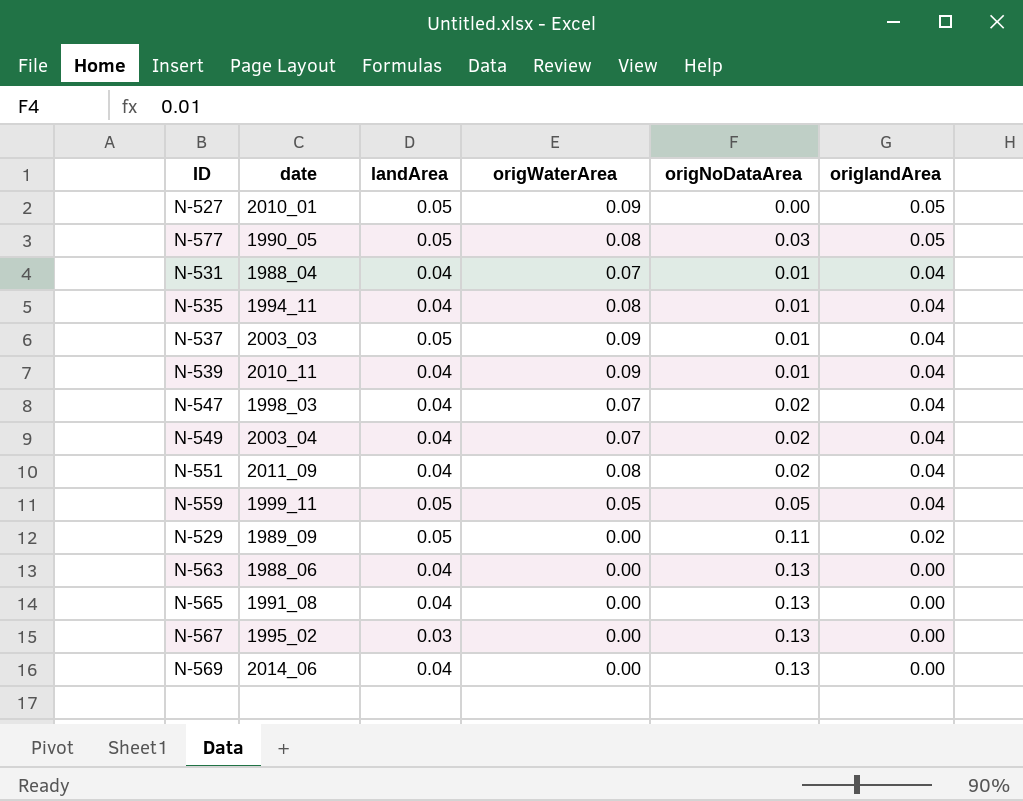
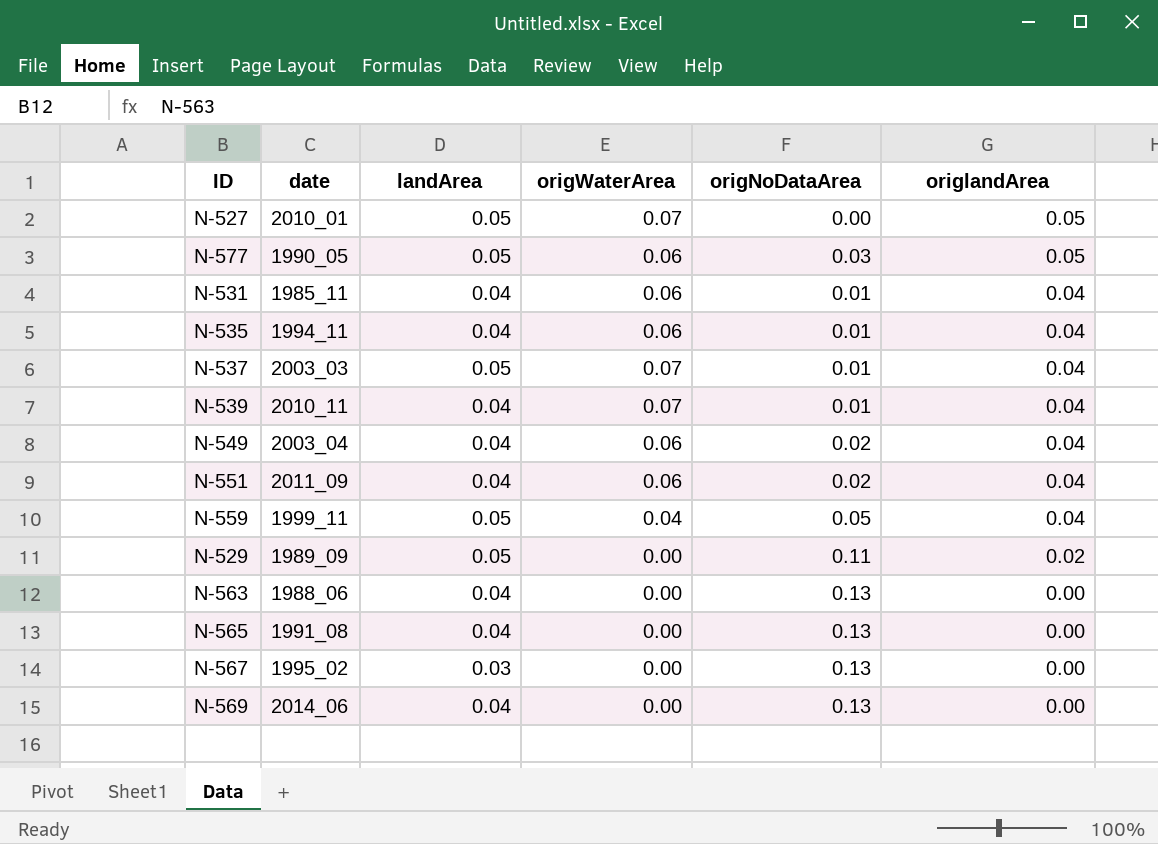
row N-547: 1998_03 | 0.04 | 0.07 | 0.02 | 0.04 -> none
N-527 | origWaterArea: 0.09 -> 0.07
N-577 | origWaterArea: 0.08 -> 0.06
N-531 | date: 1988_04 -> 1985_11
N-531 | origWaterArea: 0.07 -> 0.06
N-535 | origWaterArea: 0.08 -> 0.06
N-537 | origWaterArea: 0.09 -> 0.07
N-539 | origWaterArea: 0.09 -> 0.07
N-549 | origWaterArea: 0.07 -> 0.06
N-551 | origWaterArea: 0.08 -> 0.06
N-559 | origWaterArea: 0.05 -> 0.04

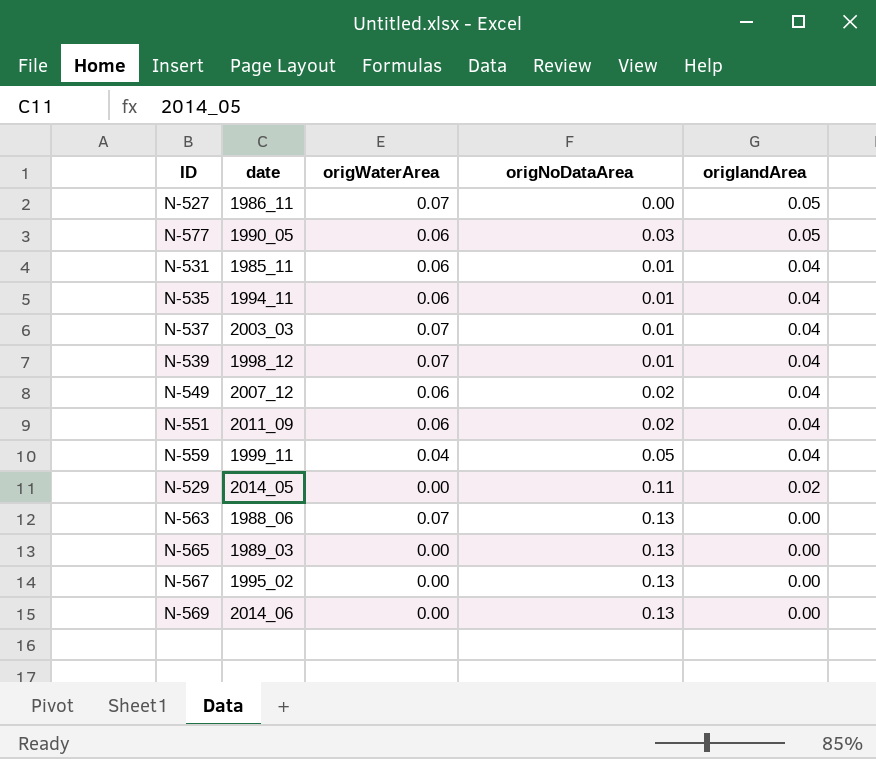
column landArea | position: 3 -> none
N-527 | date: 2010_01 -> 1986_11
N-539 | date: 2010_11 -> 1998_12
N-549 | date: 2003_04 -> 2007_12
N-529 | date: 1989_09 -> 2014_05
N-563 | origWaterArea: 0.00 -> 0.07
N-565 | date: 1991_08 -> 1989_03

